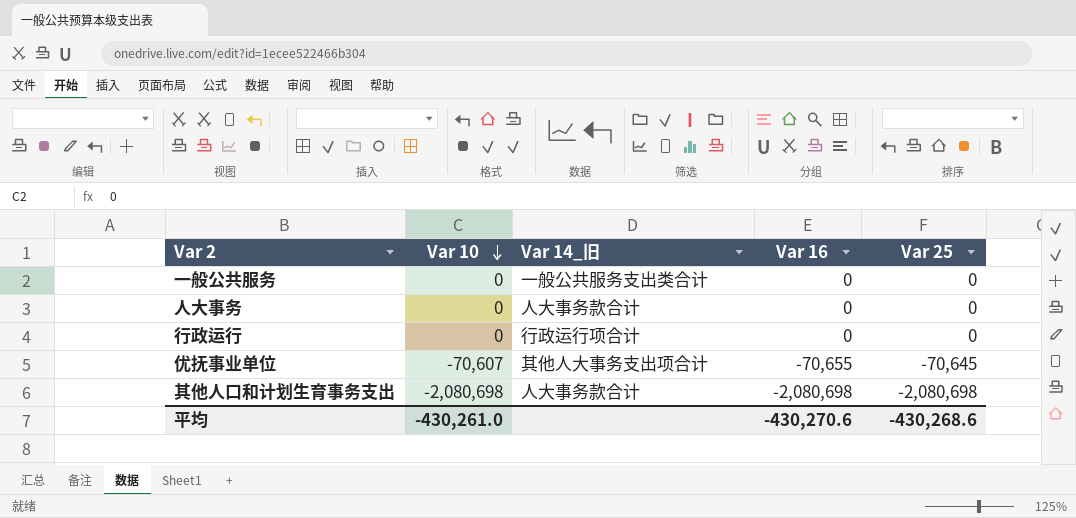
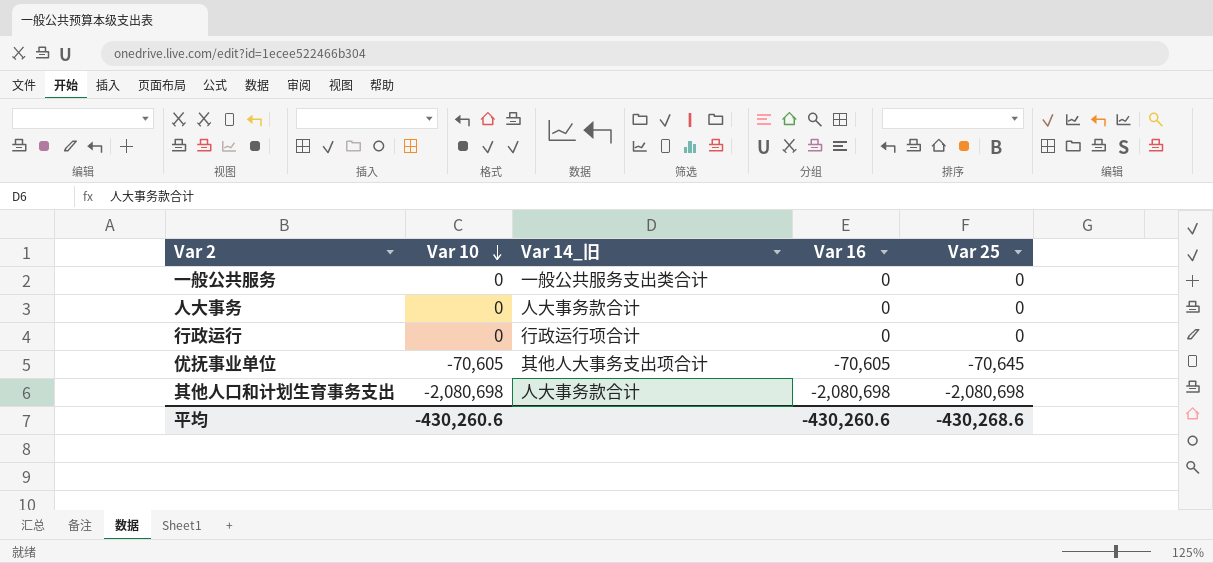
优抚事业单位 | Var 10: -70,607 -> -70,605
优抚事业单位 | Var 16: -70,655 -> -70,605
平均 | Var 10: -430,261.0 -> -430,260.6
平均 | Var 16: -430,270.6 -> -430,260.6

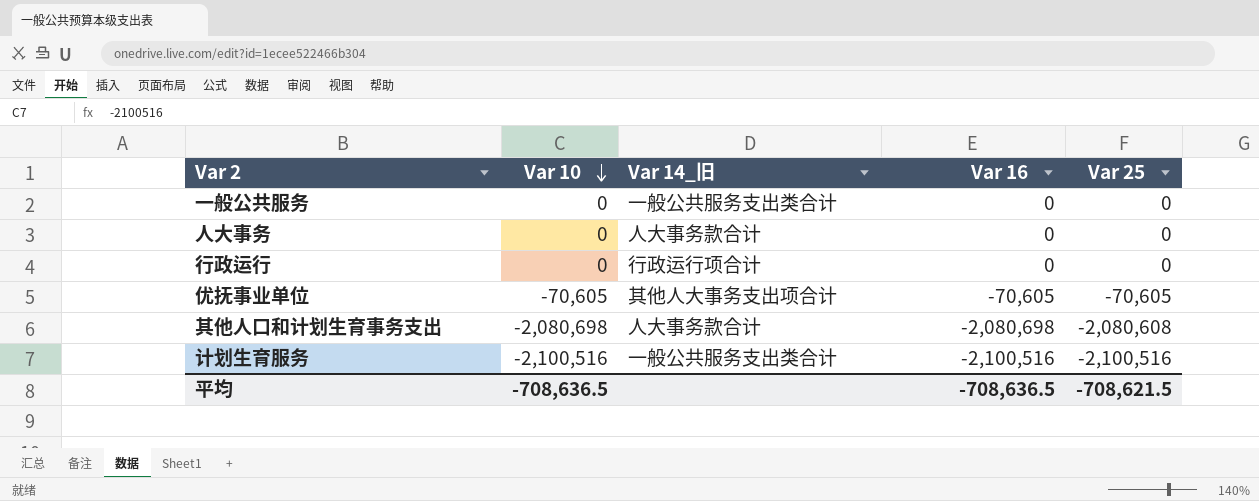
优抚事业单位 | Var 25: -70,645 -> -70,605
其他人口和计划生育事务支出 | Var 25: -2,080,698 -> -2,080,608
row 计划生育服务: none -> -2,100,516 | 一般公共服务支出类合计 | -2,100,516 | -2,100,516
平均 | Var 10: -430,260.6 -> -708,636.5
平均 | Var 16: -430,260.6 -> -708,636.5
平均 | Var 25: -430,268.6 -> -708,621.5

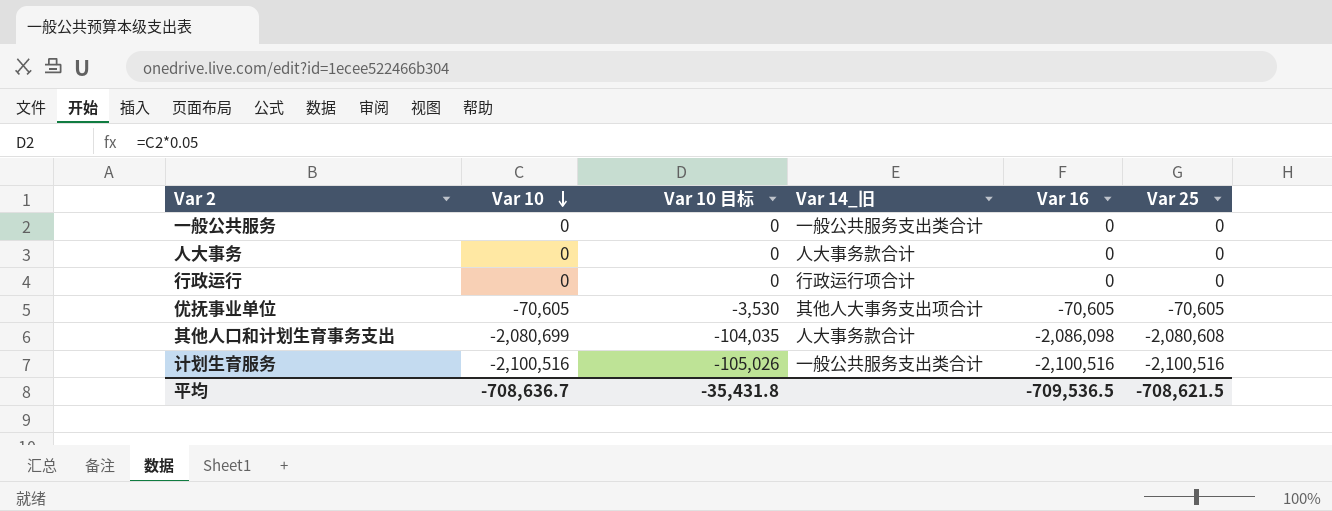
column Var 10 目标 | formula: none -> [Var 10] * 0.05
其他人口和计划生育事务支出 | Var 10: -2,080,698 -> -2,080,699
其他人口和计划生育事务支出 | Var 16: -2,080,698 -> -2,086,098
平均 | Var 10: -708,636.5 -> -708,636.7
平均 | Var 16: -708,636.5 -> -709,536.5

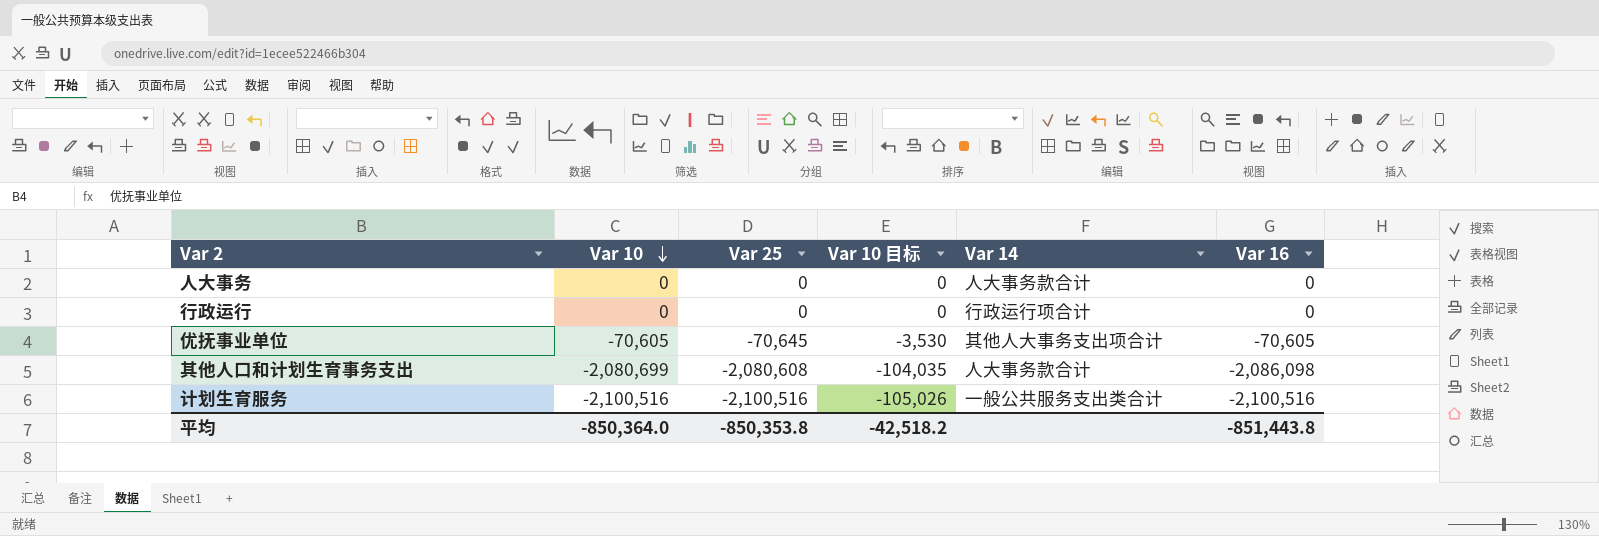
column Var 25 | position: 6 -> 3
column name: Var 14_旧 -> Var 14
row 一般公共服务: 0 | 0 | 一般公共服务支出类合计 | 0 | 0 -> none
优抚事业单位 | Var 25: -70,605 -> -70,645
平均 | Var 10: -708,636.7 -> -850,364.0
平均 | Var 25: -708,621.5 -> -850,353.8
平均 | Var 10 目标: -35,431.8 -> -42,518.2
平均 | Var 16: -709,536.5 -> -851,443.8

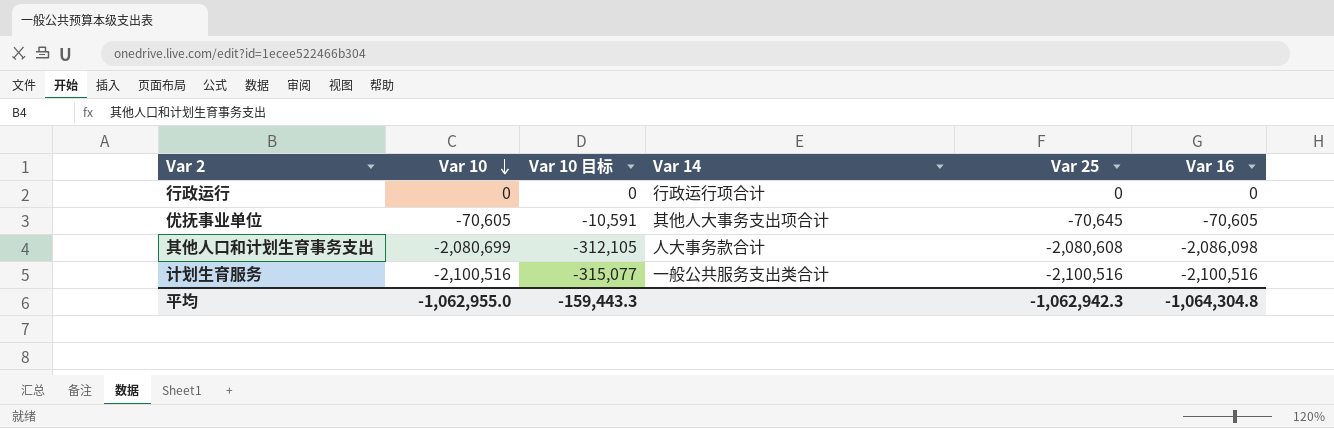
column Var 10 目标 | formula: [Var 10] * 0.05 -> [Var 10] * 0.15
column Var 25 | position: 3 -> 5
row 人大事务: 0 | 0 | 0 | 人大事务款合计 | 0 -> none
平均 | Var 10: -850,364.0 -> -1,062,955.0
平均 | Var 10 目标: -42,518.2 -> -159,443.3
平均 | Var 25: -850,353.8 -> -1,062,942.3
平均 | Var 16: -851,443.8 -> -1,064,304.8

